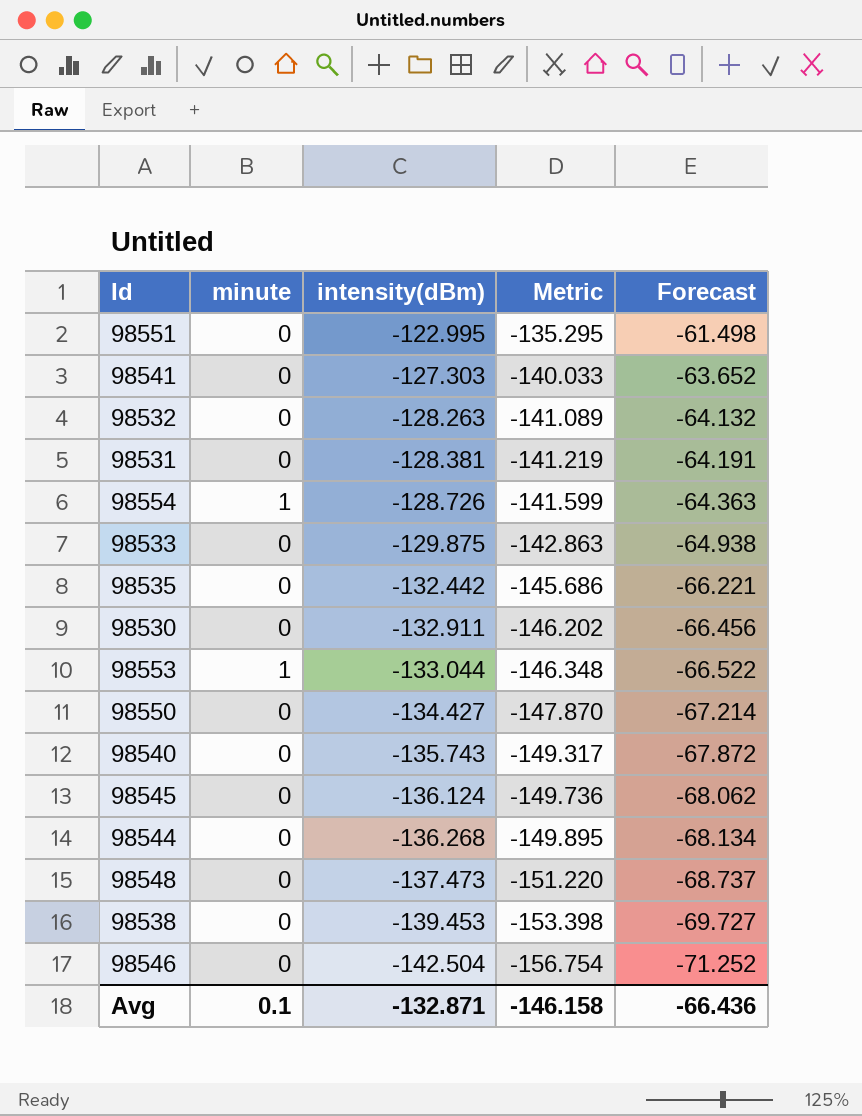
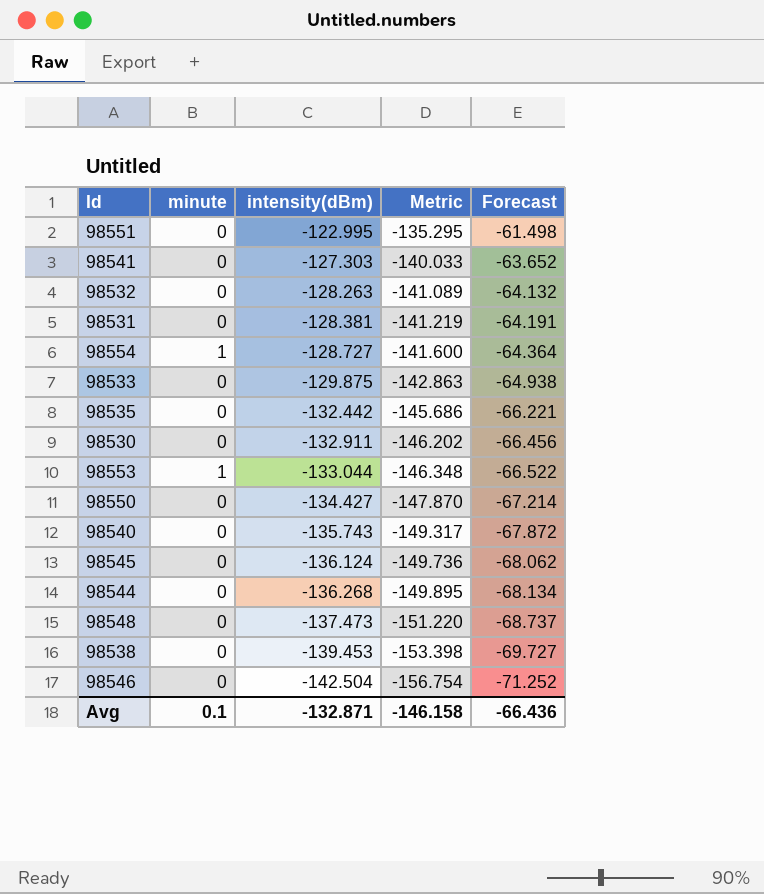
98554 | intensity(dBm): -128.726 -> -128.727
98554 | Metric: -141.599 -> -141.600
98554 | Forecast: -64.363 -> -64.364

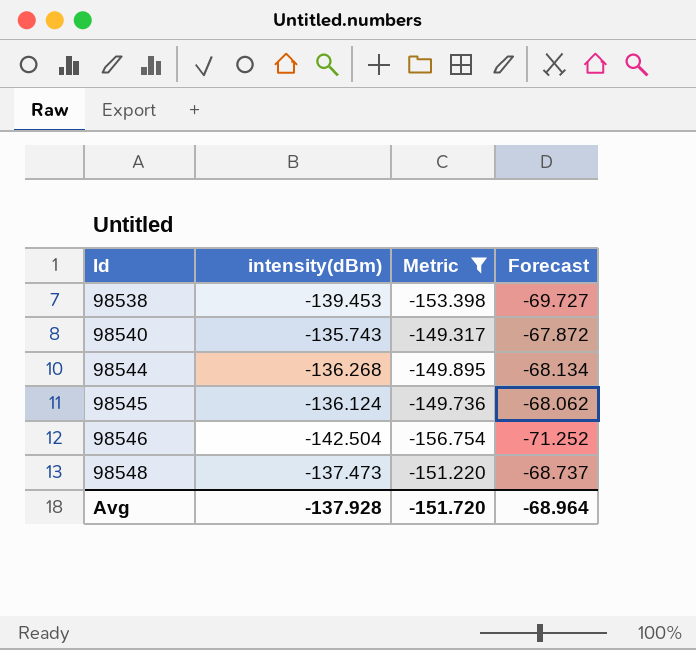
filter: none -> Metric <= -149.317
row order: intensity(dBm) descending -> Id ascending
column minute | position: 2 -> none
Avg | intensity(dBm): -132.871 -> -137.928
Avg | Metric: -146.158 -> -151.720
Avg | Forecast: -66.436 -> -68.964

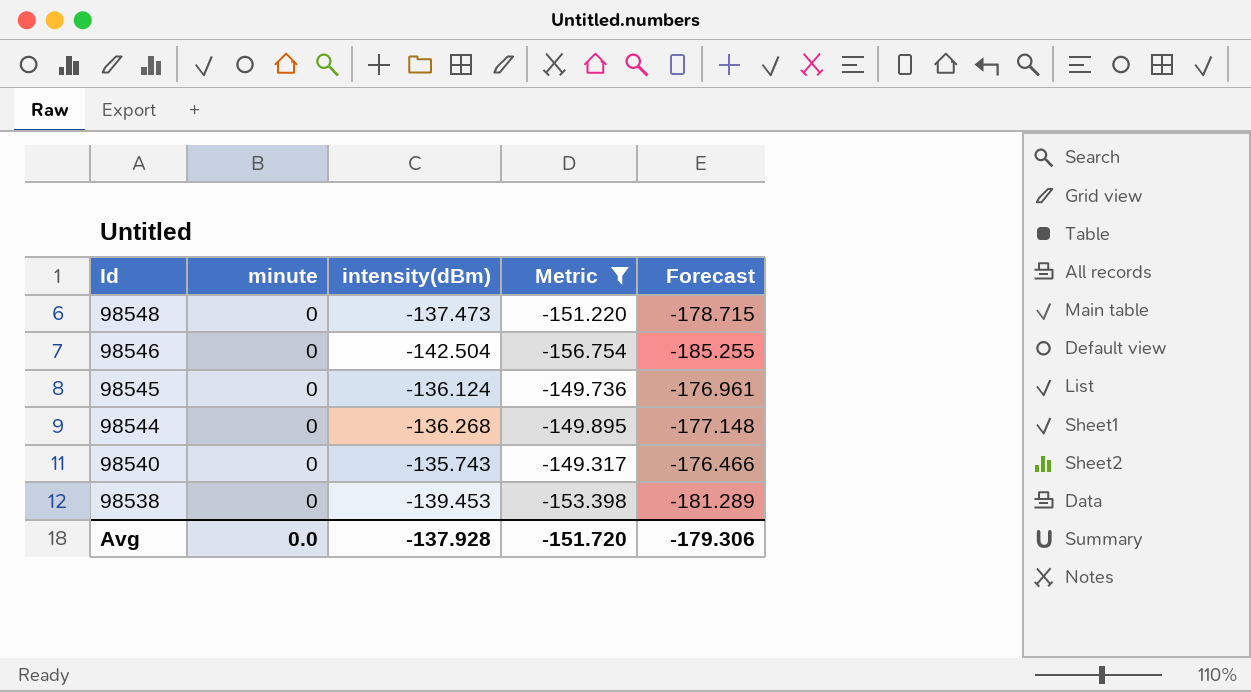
row order: Id ascending -> Id descending
column minute | position: none -> 2
column Forecast | formula: [intensity(dBm)] * 0.5 -> [intensity(dBm)] * 1.3
Avg | Forecast: -68.964 -> -179.306

